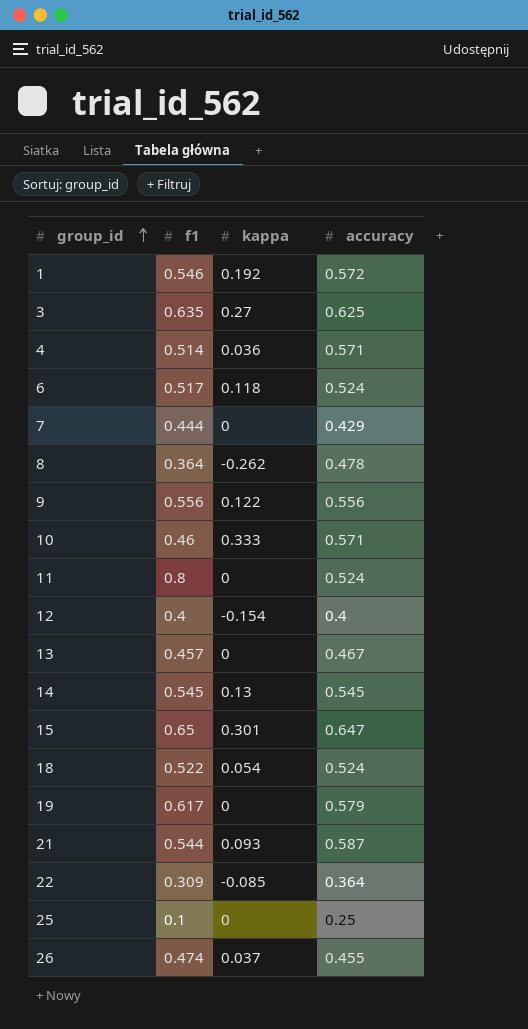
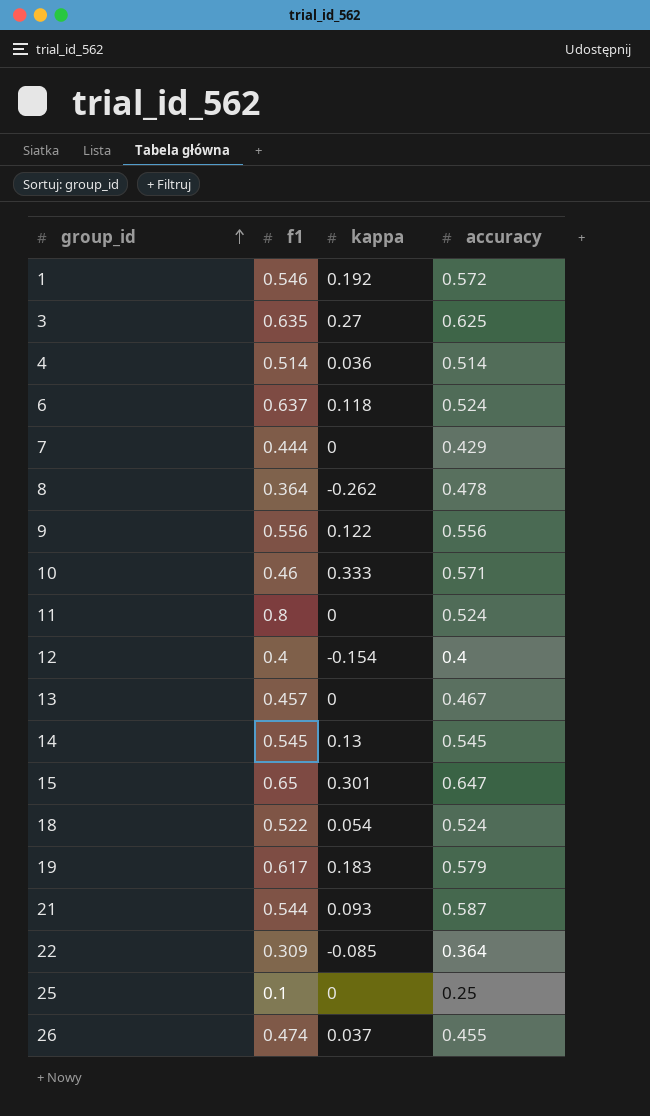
4 | accuracy: 0.571 -> 0.514
6 | f1: 0.517 -> 0.637
19 | kappa: 0 -> 0.183

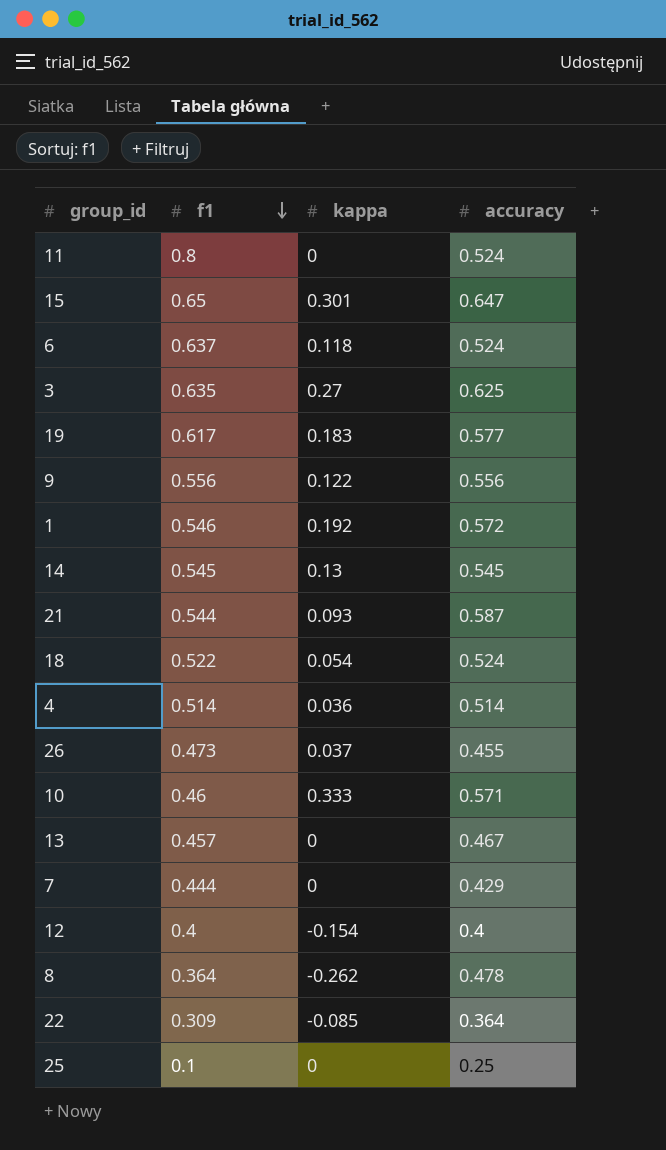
row order: group_id ascending -> f1 descending
19 | accuracy: 0.579 -> 0.577
26 | f1: 0.474 -> 0.473

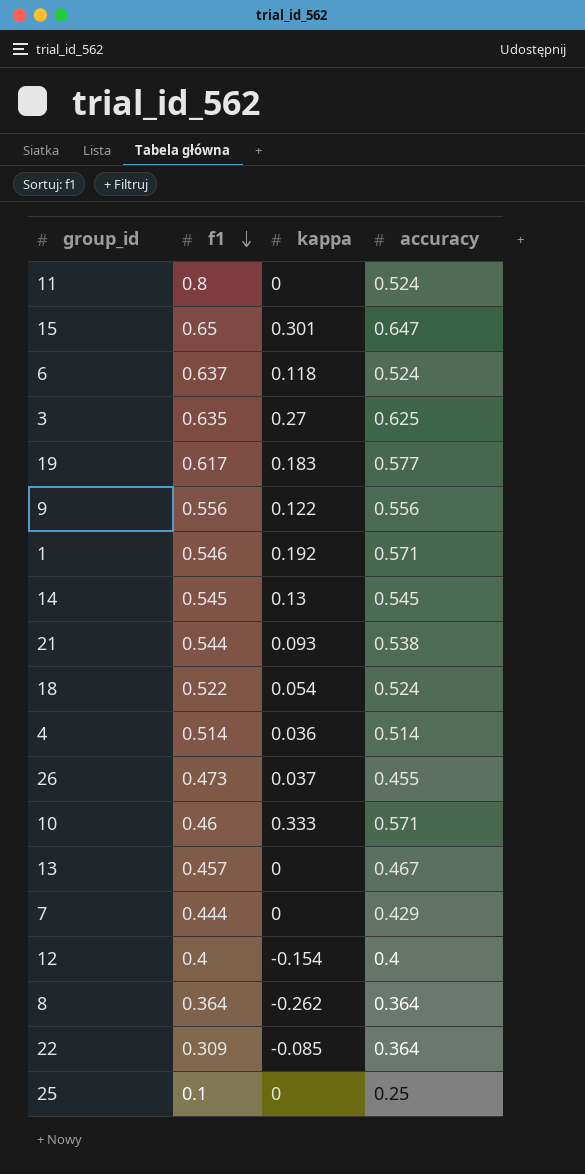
1 | accuracy: 0.572 -> 0.571
21 | accuracy: 0.587 -> 0.538
8 | accuracy: 0.478 -> 0.364

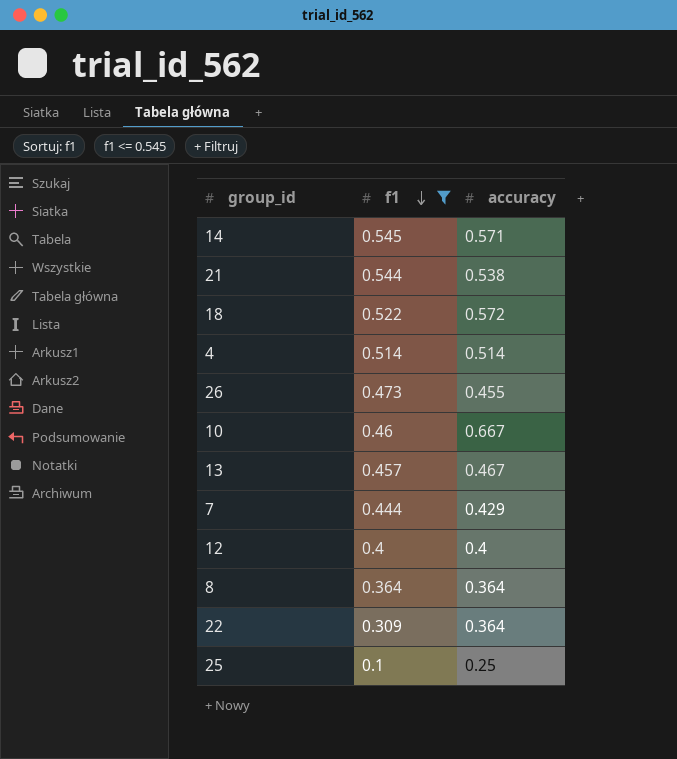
filter: none -> f1 <= 0.545
column kappa | position: 3 -> none
14 | accuracy: 0.545 -> 0.571
18 | accuracy: 0.524 -> 0.572
10 | accuracy: 0.571 -> 0.667

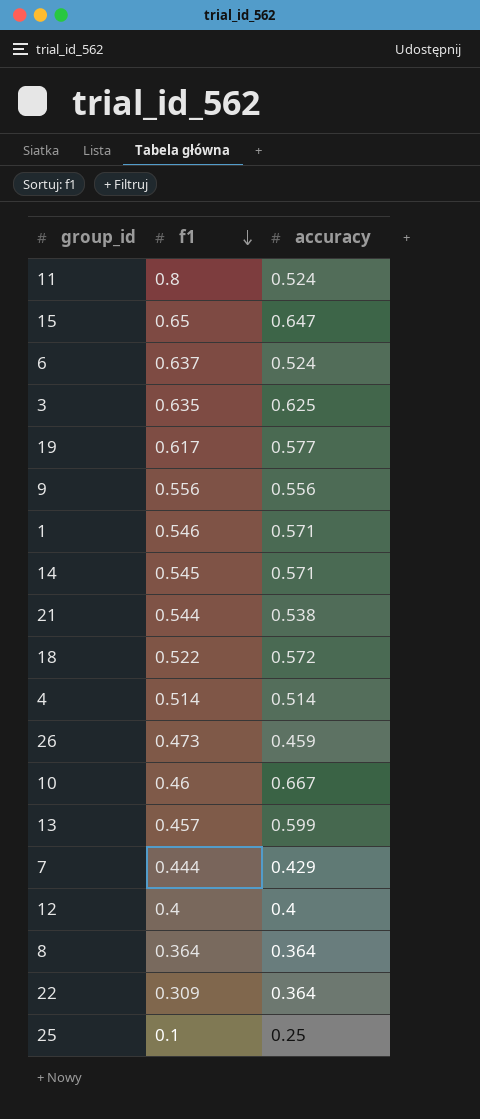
filter: f1 <= 0.545 -> none
26 | accuracy: 0.455 -> 0.459
13 | accuracy: 0.467 -> 0.599

